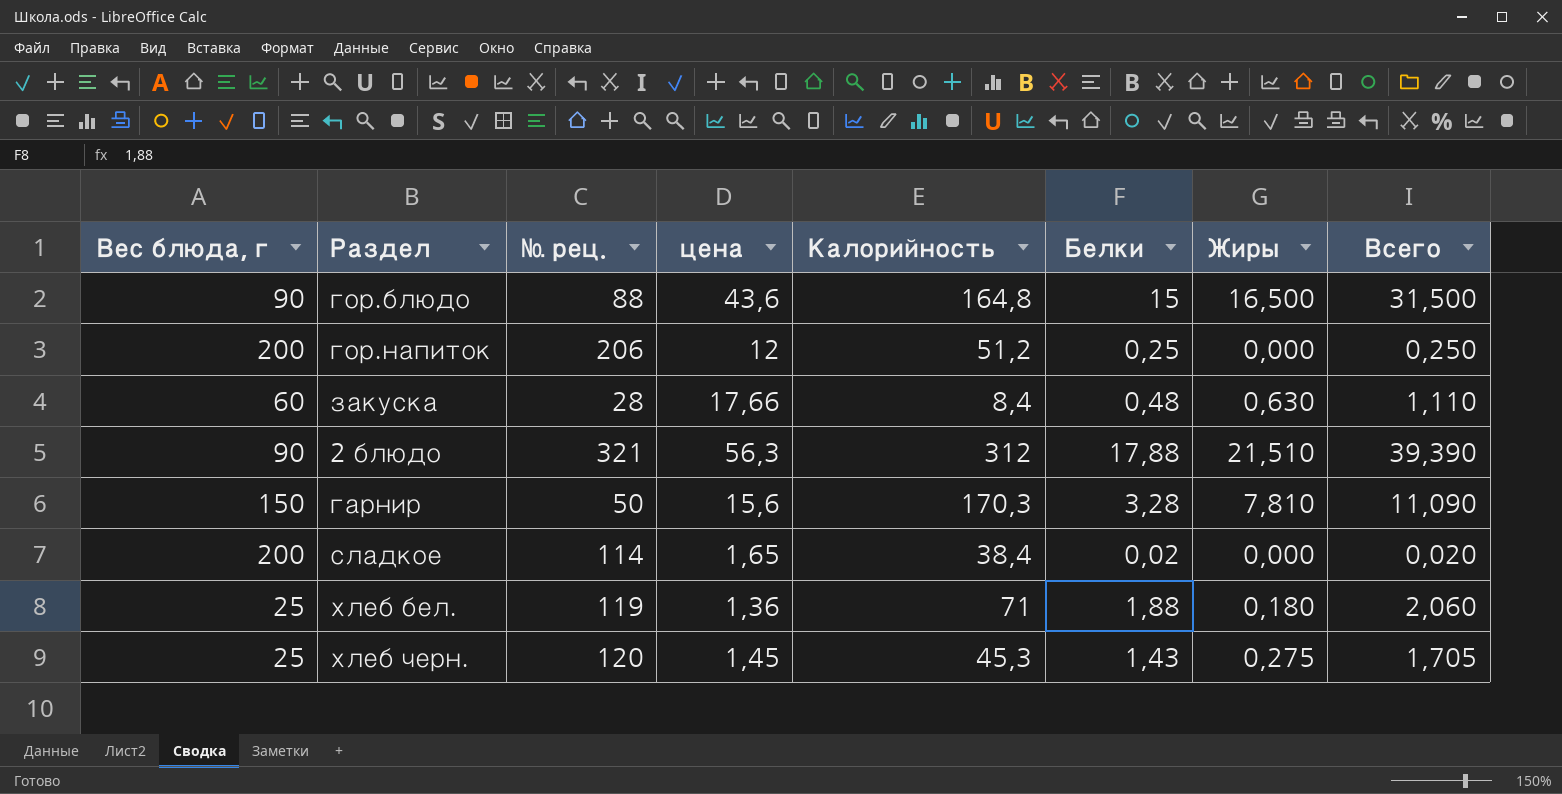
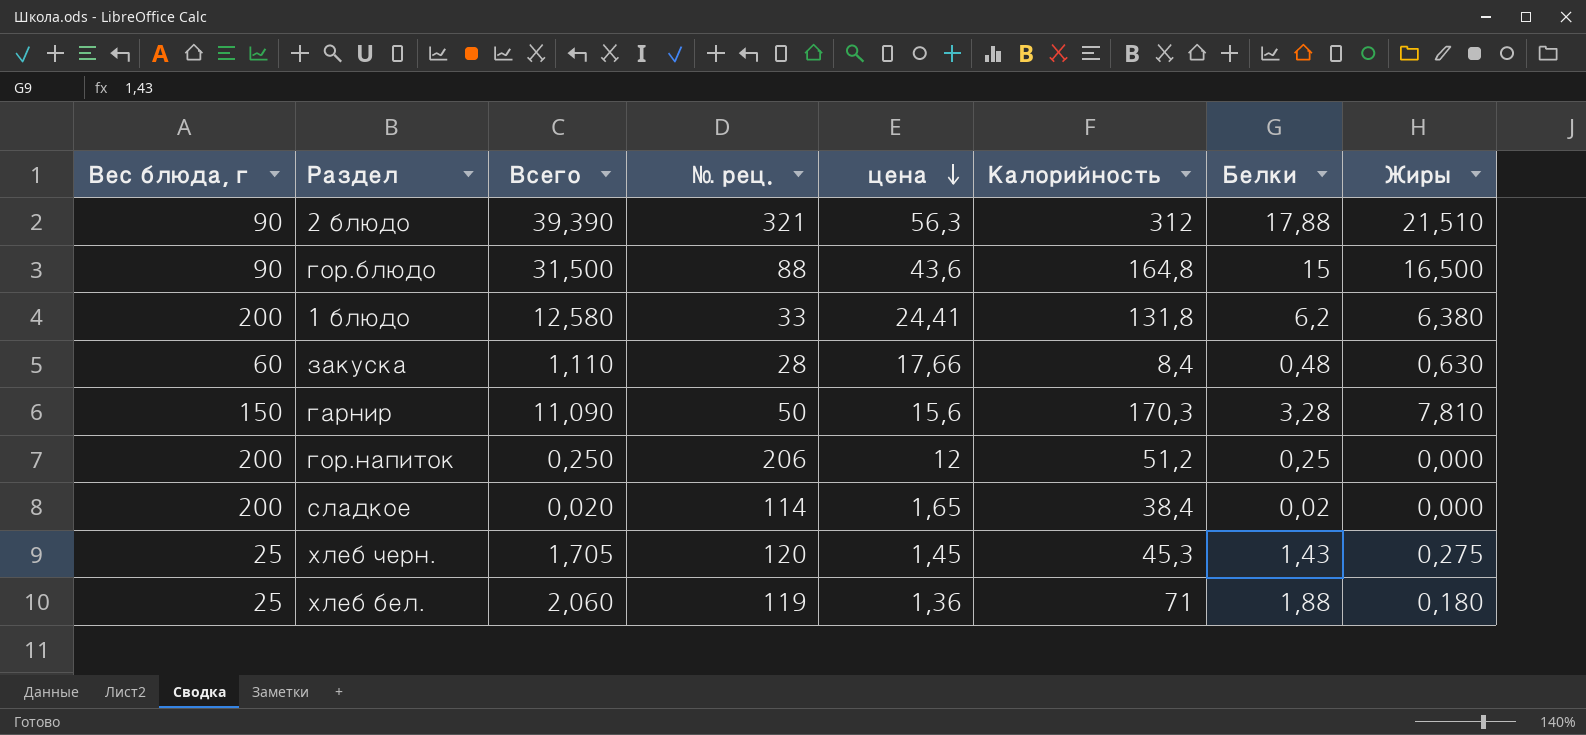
row order: none -> цена descending
column Всего | position: 8 -> 3
row 1 блюдо: none -> 200 | 12,580 | 33 | 24,41 | 131,8 | 6,2 | 6,380

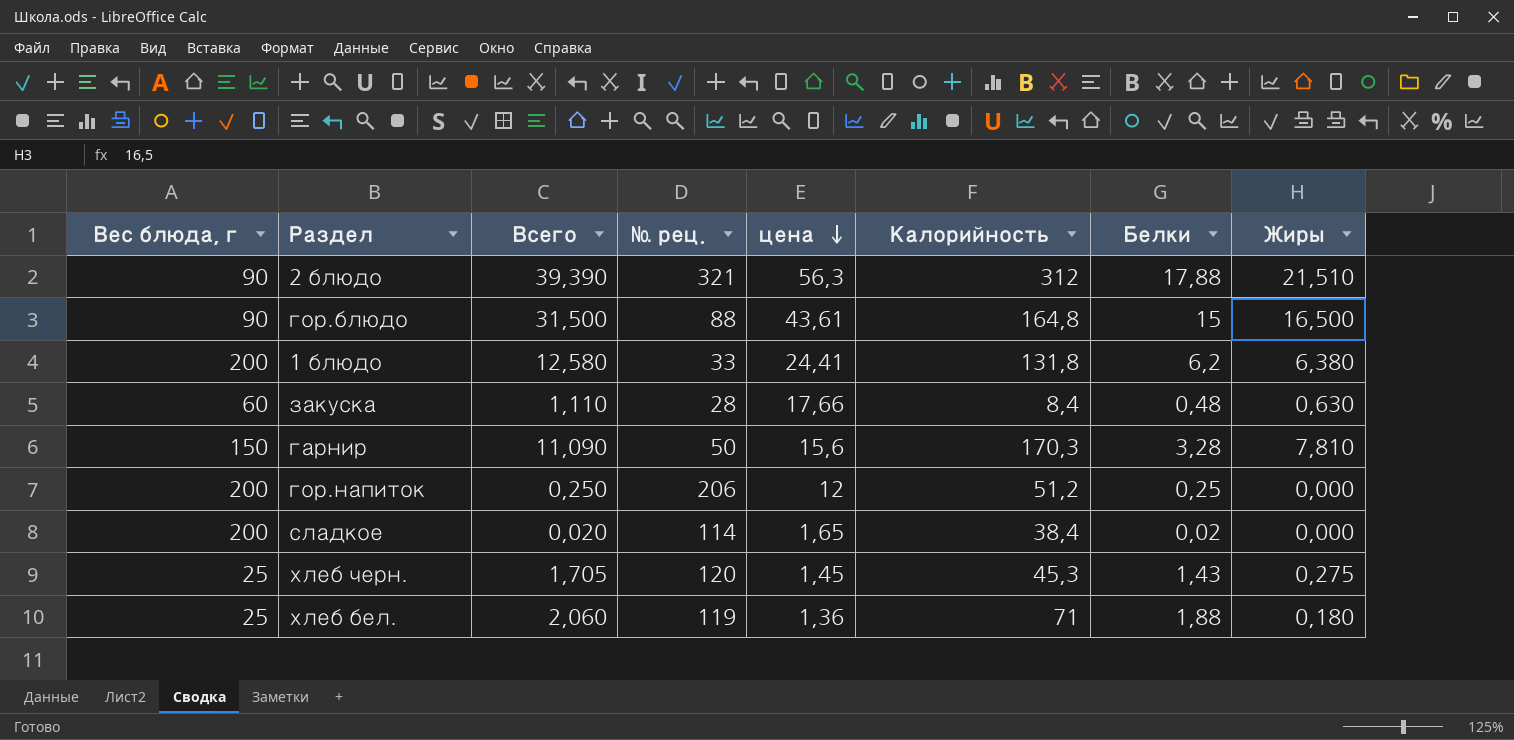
гор.блюдо | цена: 43,6 -> 43,61

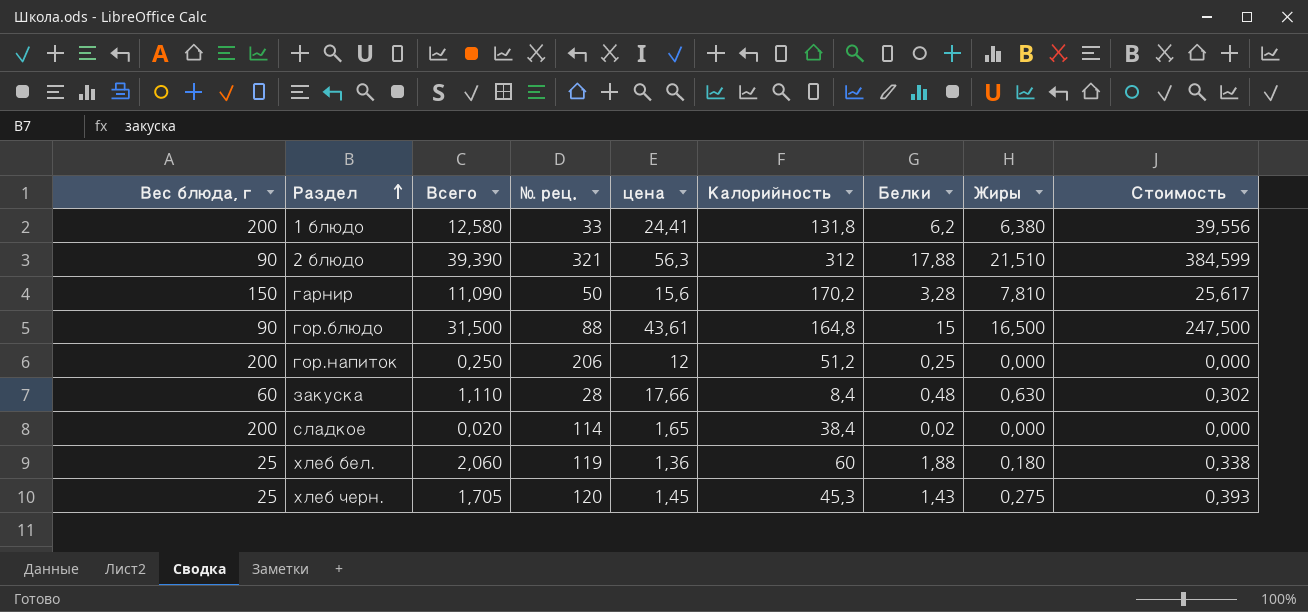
row order: цена descending -> Раздел ascending
column Стоимость | formula: none -> [Белки] * [Жиры]
гарнир | Калорийность: 170,3 -> 170,2
хлеб бел. | Калорийность: 71 -> 60

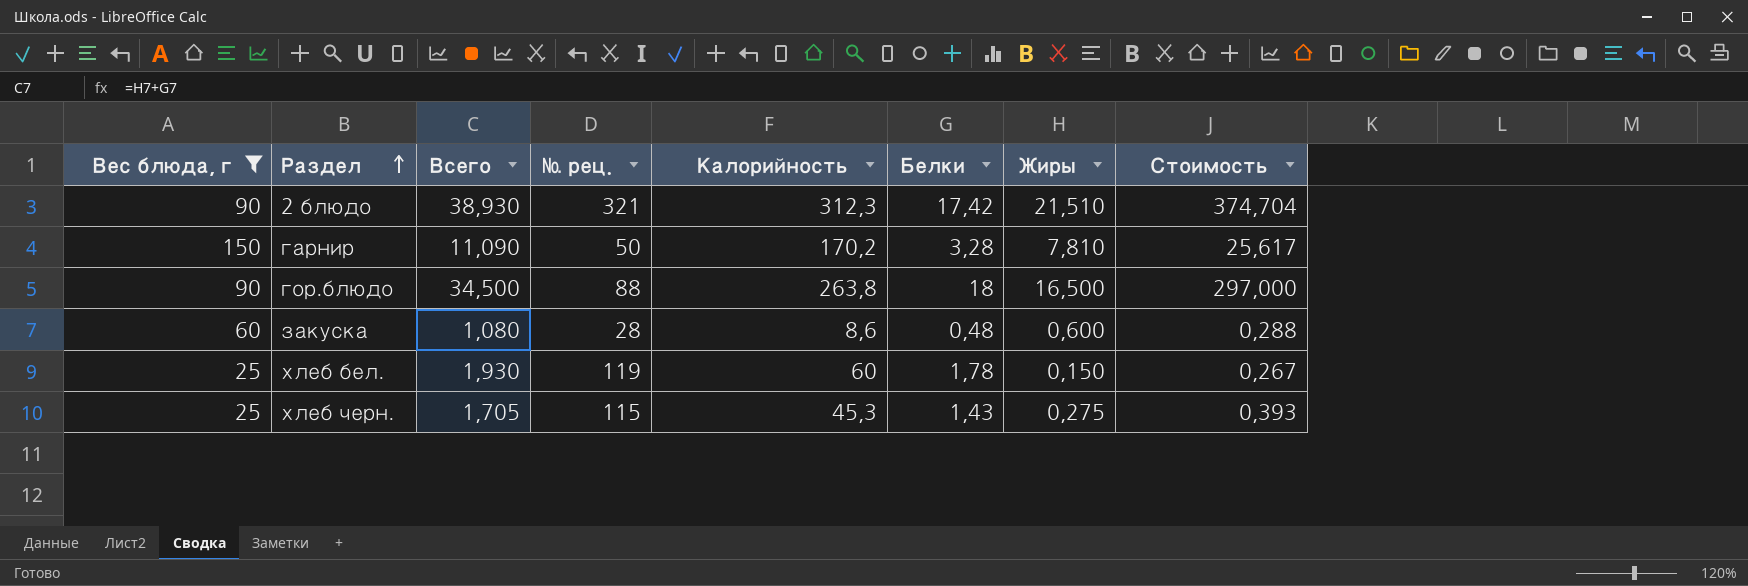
filter: none -> Вес блюда, г != 200
column цена | position: 5 -> none
2 блюдо | Всего: 39,390 -> 38,930
2 блюдо | Калорийность: 312 -> 312,3
2 блюдо | Белки: 17,88 -> 17,42
2 блюдо | Стоимость: 384,599 -> 374,704
гор.блюдо | Всего: 31,500 -> 34,500
гор.блюдо | Калорийность: 164,8 -> 263,8
гор.блюдо | Белки: 15 -> 18
гор.блюдо | Стоимость: 247,500 -> 297,000
закуска | Всего: 1,110 -> 1,080
закуска | Калорийность: 8,4 -> 8,6
закуска | Жиры: 0,630 -> 0,600
закуска | Стоимость: 0,302 -> 0,288
хлеб бел. | Всего: 2,060 -> 1,930
хлеб бел. | Белки: 1,88 -> 1,78
хлеб бел. | Жиры: 0,180 -> 0,150
хлеб бел. | Стоимость: 0,338 -> 0,267
хлеб черн. | № рец.: 120 -> 115

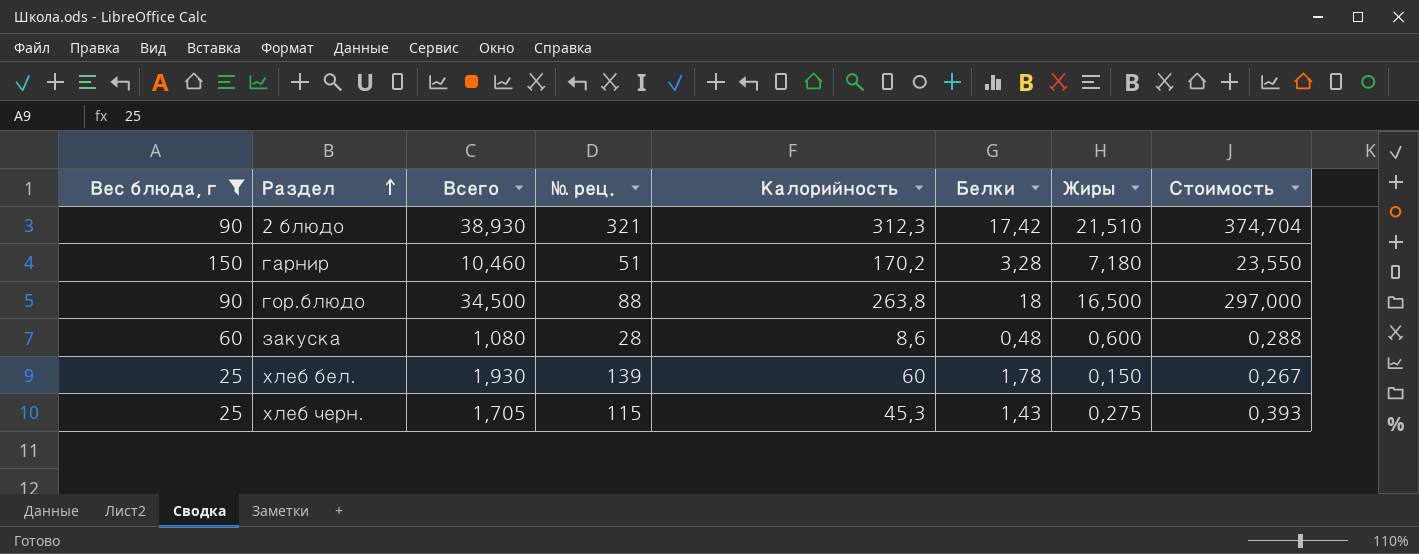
гарнир | Всего: 11,090 -> 10,460
гарнир | № рец.: 50 -> 51
гарнир | Жиры: 7,810 -> 7,180
гарнир | Стоимость: 25,617 -> 23,550
хлеб бел. | № рец.: 119 -> 139

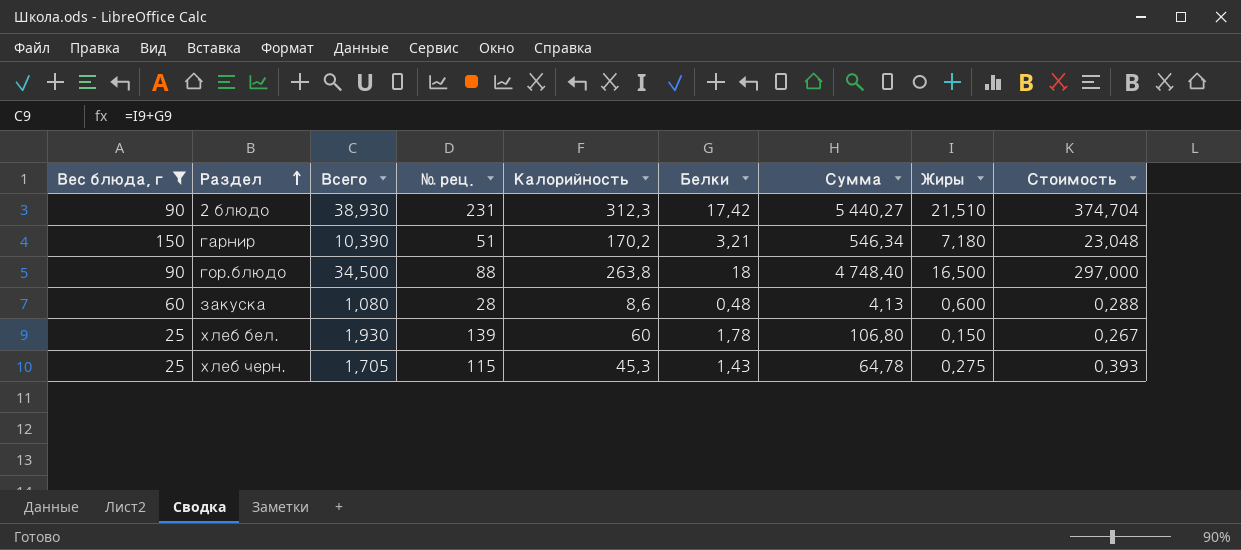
column Сумма | formula: none -> [Калорийность] * [Белки]
2 блюдо | № рец.: 321 -> 231
гарнир | Всего: 10,460 -> 10,390
гарнир | Белки: 3,28 -> 3,21
гарнир | Стоимость: 23,550 -> 23,048

